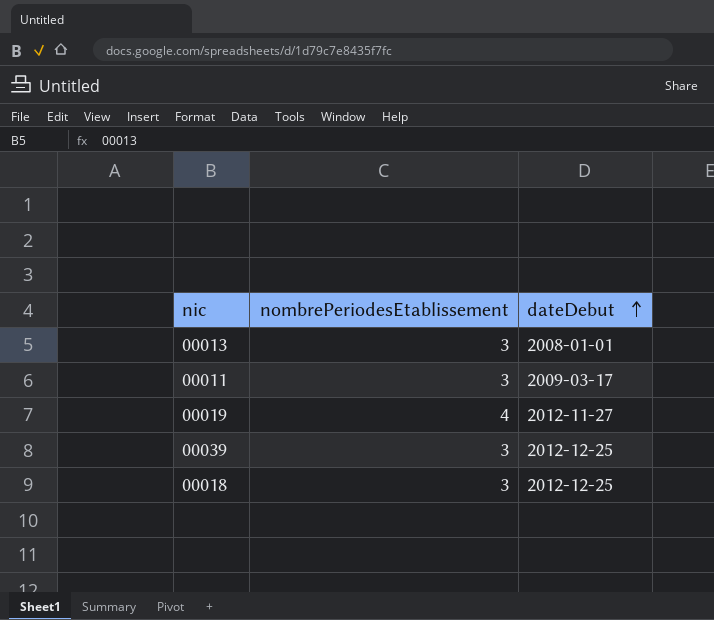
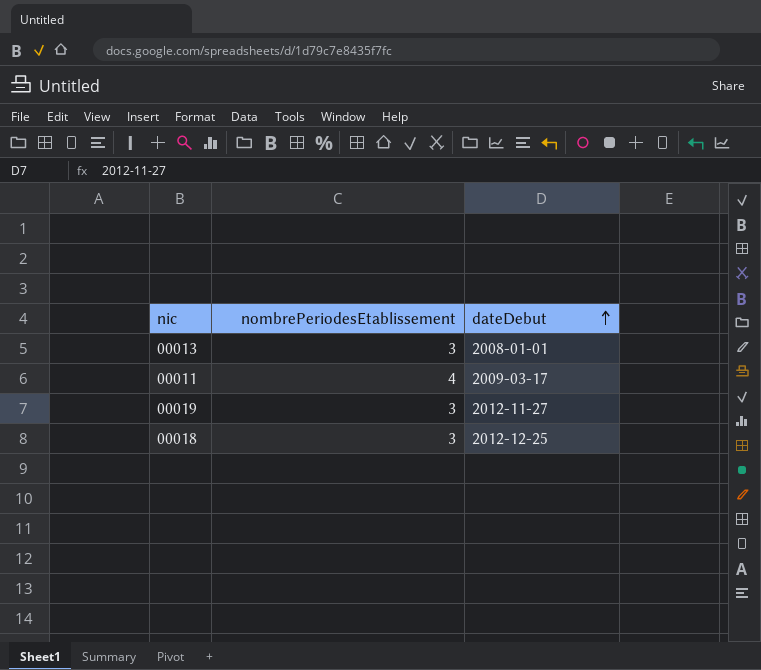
row 00039: 3 | 2012-12-25 -> none
00011 | nombrePeriodesEtablissement: 3 -> 4
00019 | nombrePeriodesEtablissement: 4 -> 3

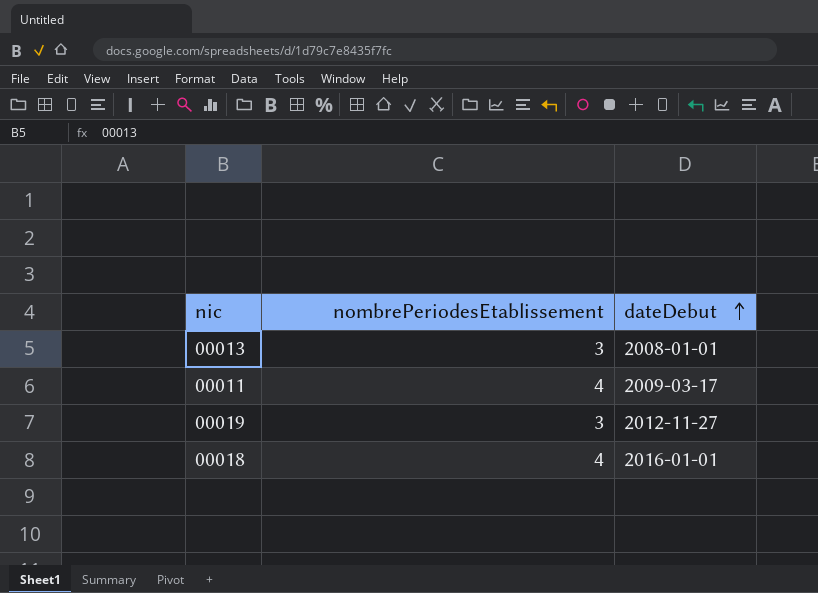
00018 | nombrePeriodesEtablissement: 3 -> 4
00018 | dateDebut: 2012-12-25 -> 2016-01-01

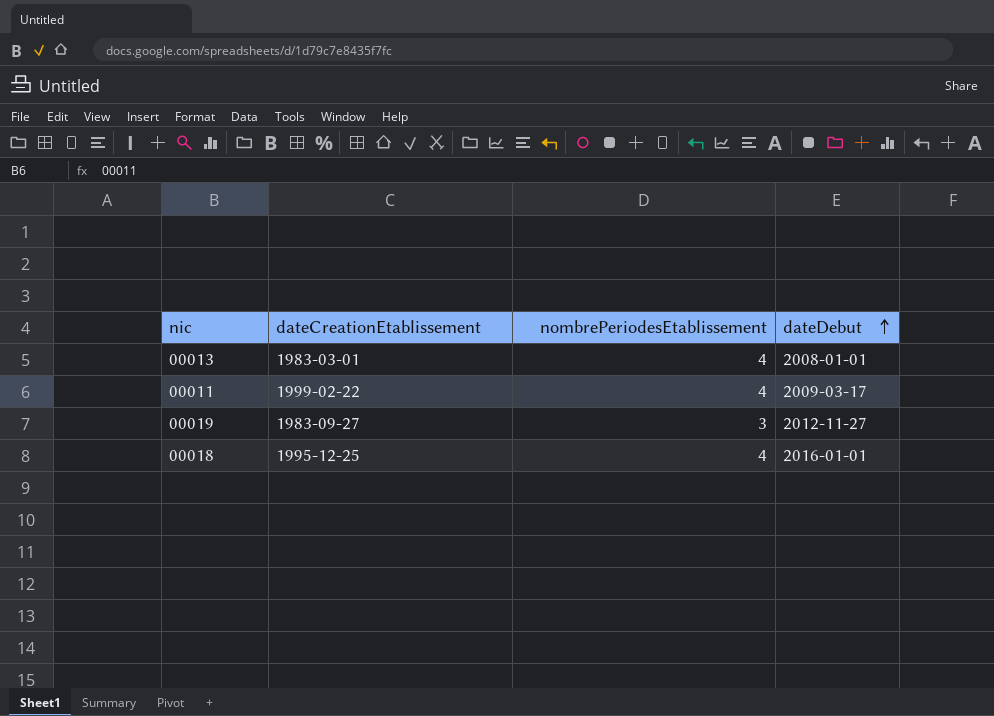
column dateCreationEtablissement | position: none -> 2
00013 | nombrePeriodesEtablissement: 3 -> 4

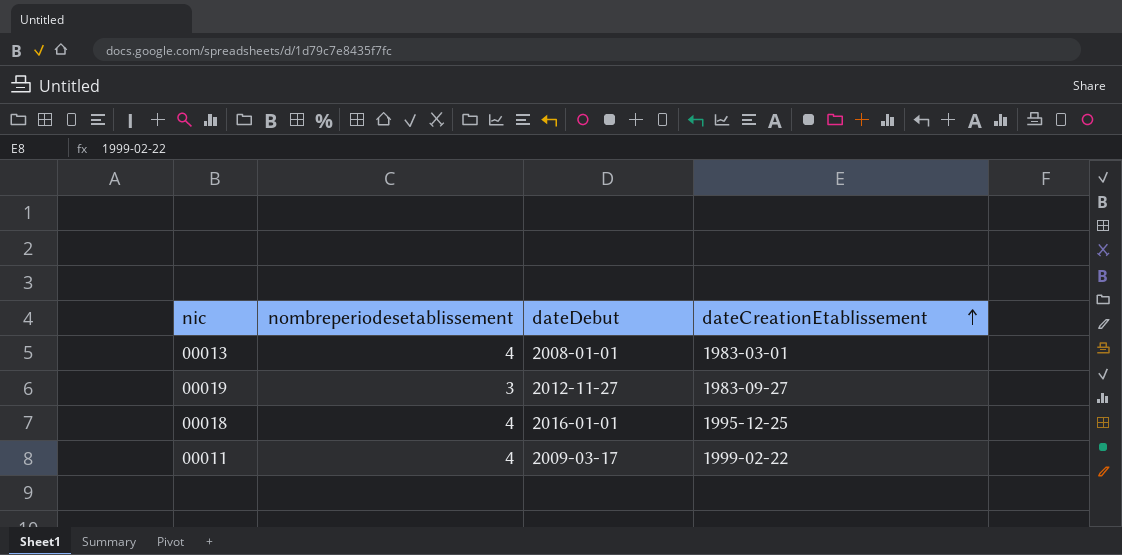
row order: dateDebut ascending -> dateCreationEtablissement ascending
column name: nombrePeriodesEtablissement -> nombreperiodesetablissement
column dateCreationEtablissement | position: 2 -> 4

